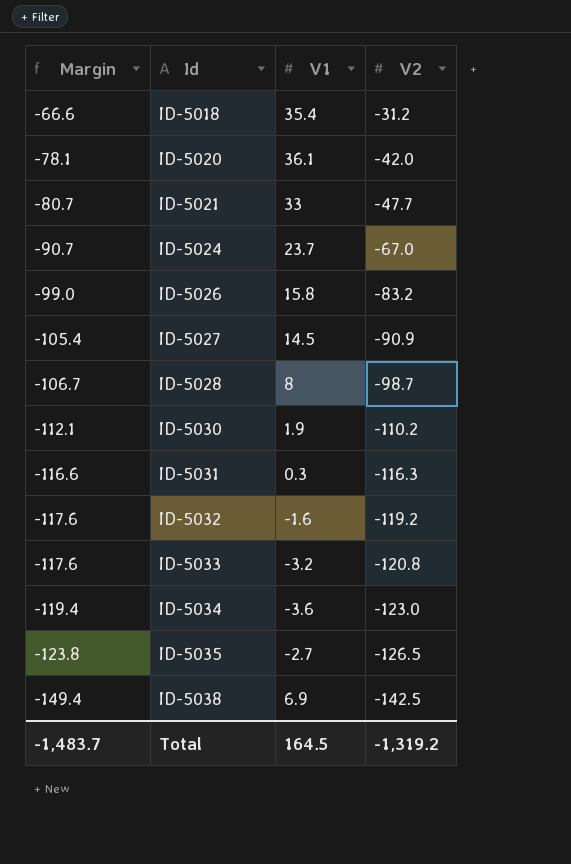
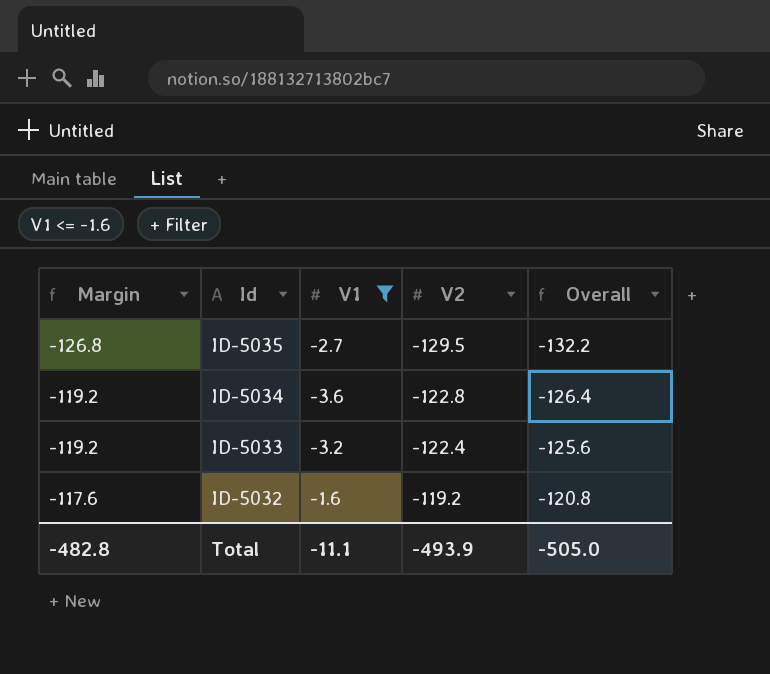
filter: none -> V1 <= -1.6
row order: Margin descending -> Margin ascending
column Overall | formula: none -> [V1] + [V2]
ID-5035 | Margin: -123.8 -> -126.8
ID-5035 | V2: -126.5 -> -129.5
ID-5034 | Margin: -119.4 -> -119.2
ID-5034 | V2: -123.0 -> -122.8
ID-5033 | Margin: -117.6 -> -119.2
ID-5033 | V2: -120.8 -> -122.4
Total | Margin: -1,483.7 -> -482.8
Total | V1: 164.5 -> -11.1
Total | V2: -1,319.2 -> -493.9

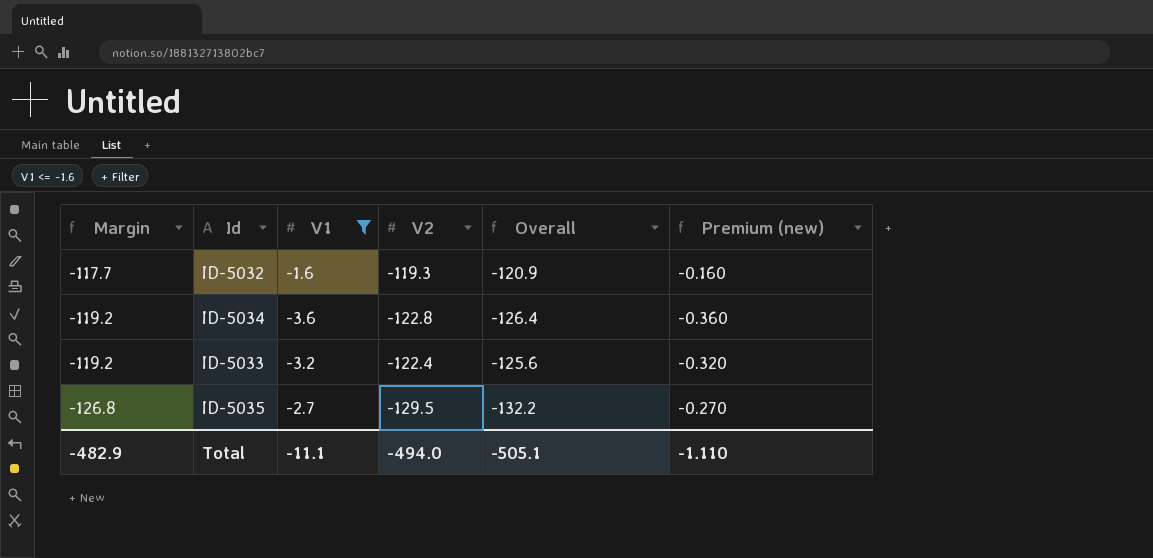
row order: Margin ascending -> Margin descending
column Premium (new) | formula: none -> [V1] * 0.1
ID-5032 | Margin: -117.6 -> -117.7
ID-5032 | V2: -119.2 -> -119.3
ID-5032 | Overall: -120.8 -> -120.9
Total | Margin: -482.8 -> -482.9
Total | V2: -493.9 -> -494.0
Total | Overall: -505.0 -> -505.1

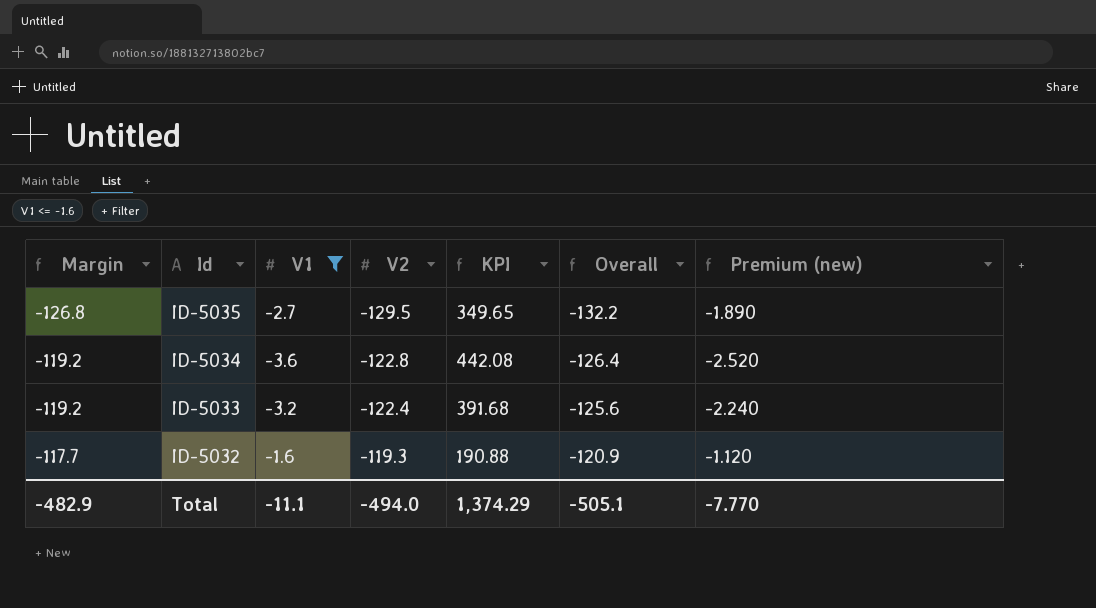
row order: Margin descending -> Margin ascending
column KPI | formula: none -> [V1] * [V2]
column Premium (new) | formula: [V1] * 0.1 -> [V1] * 0.7
Total | Premium (new): -1.110 -> -7.770

